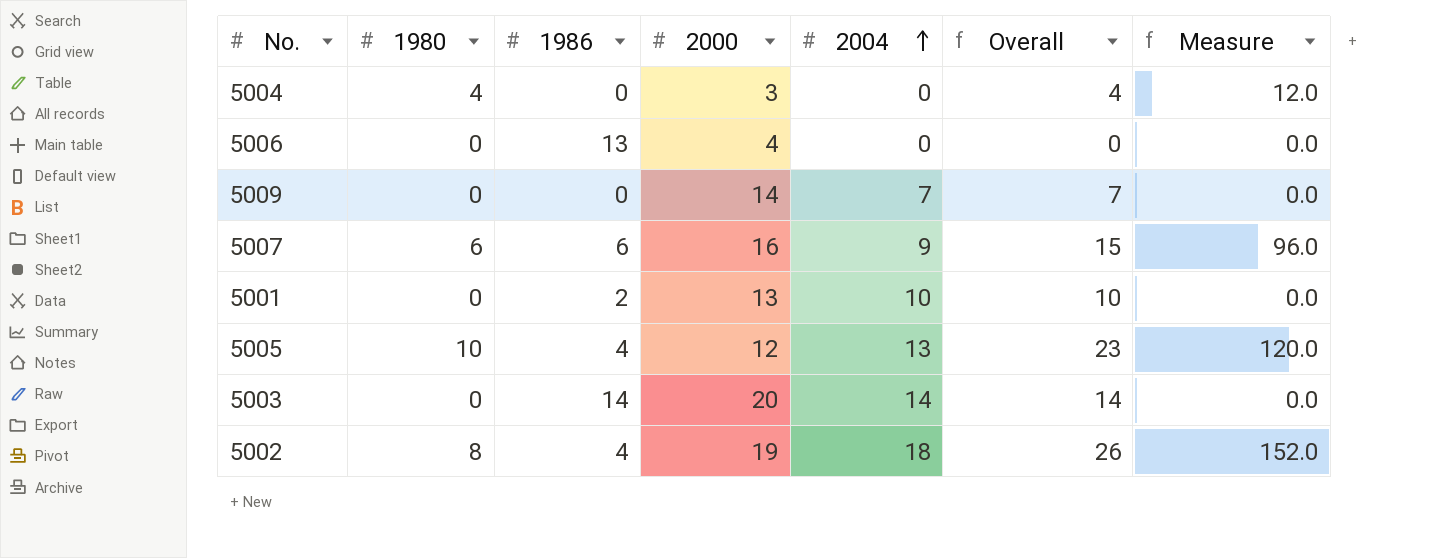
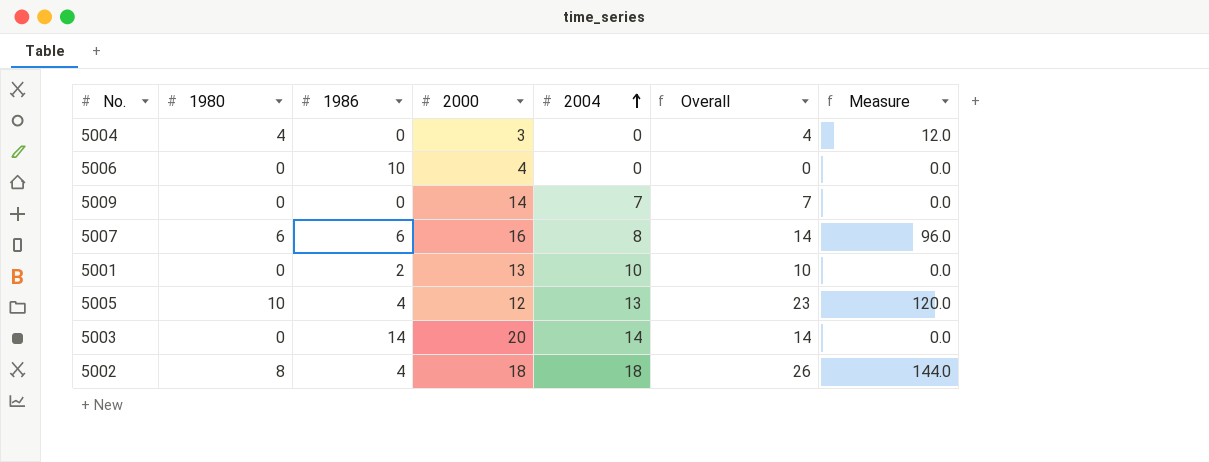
5006 | 1986: 13 -> 10
5007 | 2004: 9 -> 8
5007 | Overall: 15 -> 14
5002 | 2000: 19 -> 18
5002 | Measure: 152.0 -> 144.0

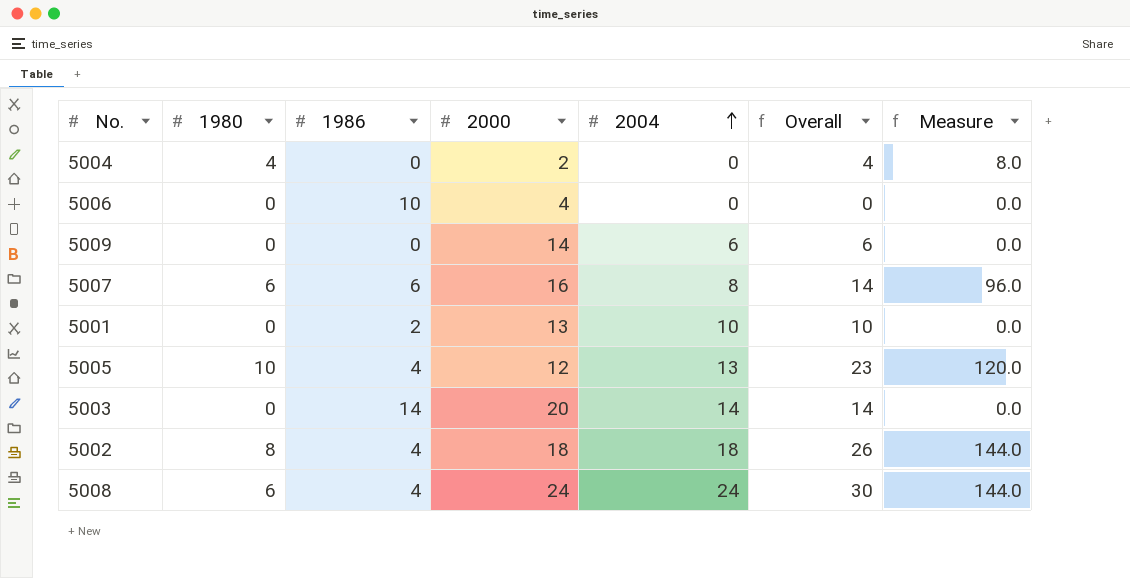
5004 | 2000: 3 -> 2
5004 | Measure: 12.0 -> 8.0
5009 | 2004: 7 -> 6
5009 | Overall: 7 -> 6
row 5008: none -> 6 | 4 | 24 | 24 | 30 | 144.0

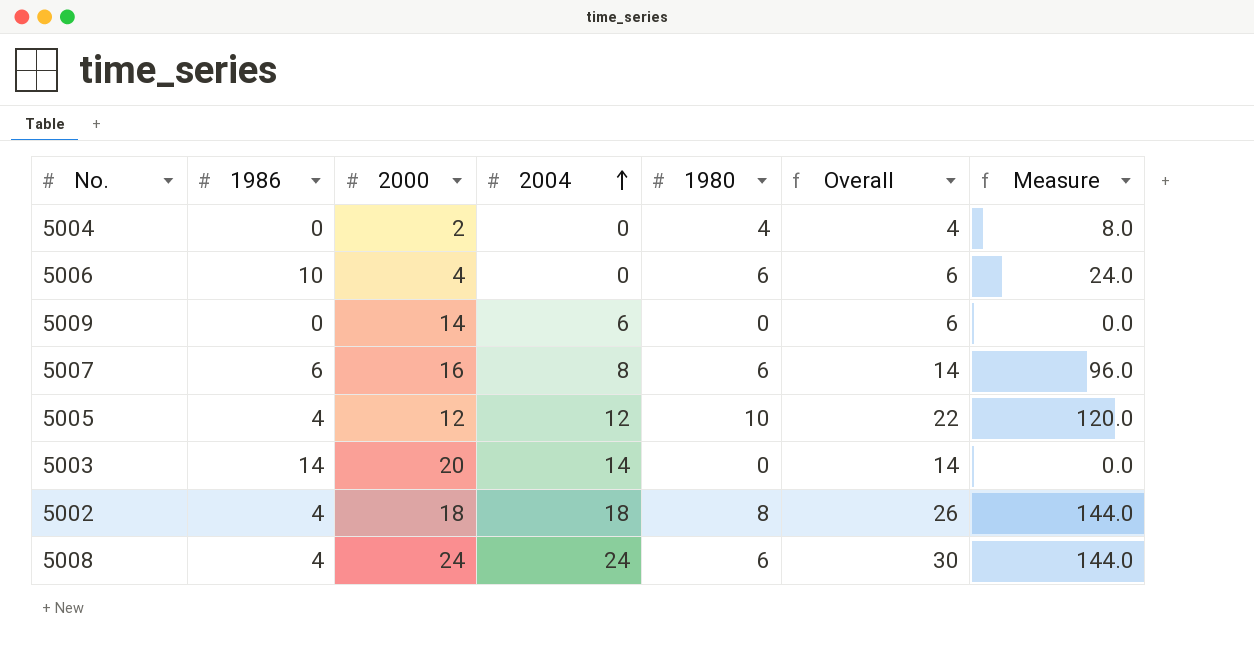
column 1980 | position: 2 -> 5
row 5001: 0 | 2 | 13 | 10 | 10 | 0.0 -> none
5006 | 1980: 0 -> 6
5006 | Overall: 0 -> 6
5006 | Measure: 0.0 -> 24.0
5005 | 2004: 13 -> 12
5005 | Overall: 23 -> 22

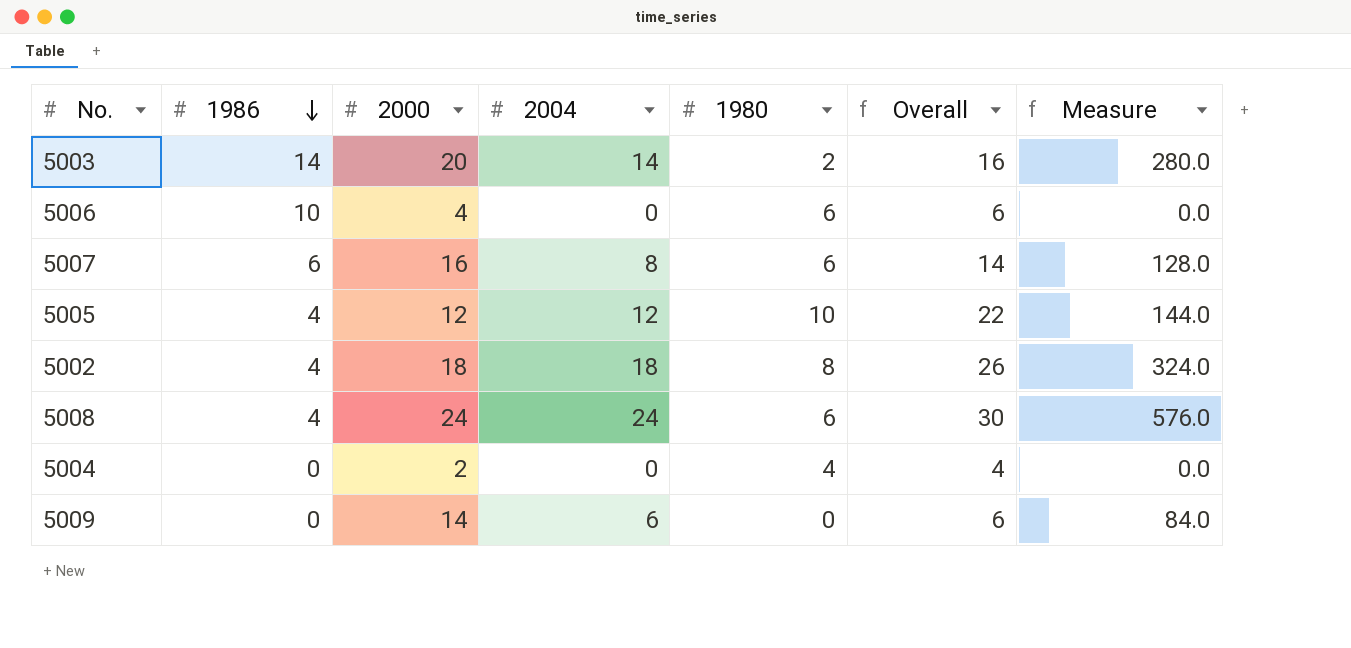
row order: 2004 ascending -> 1986 descending
column Measure | formula: [2000] * [1980] -> [2000] * [2004]
5003 | 1980: 0 -> 2
5003 | Overall: 14 -> 16

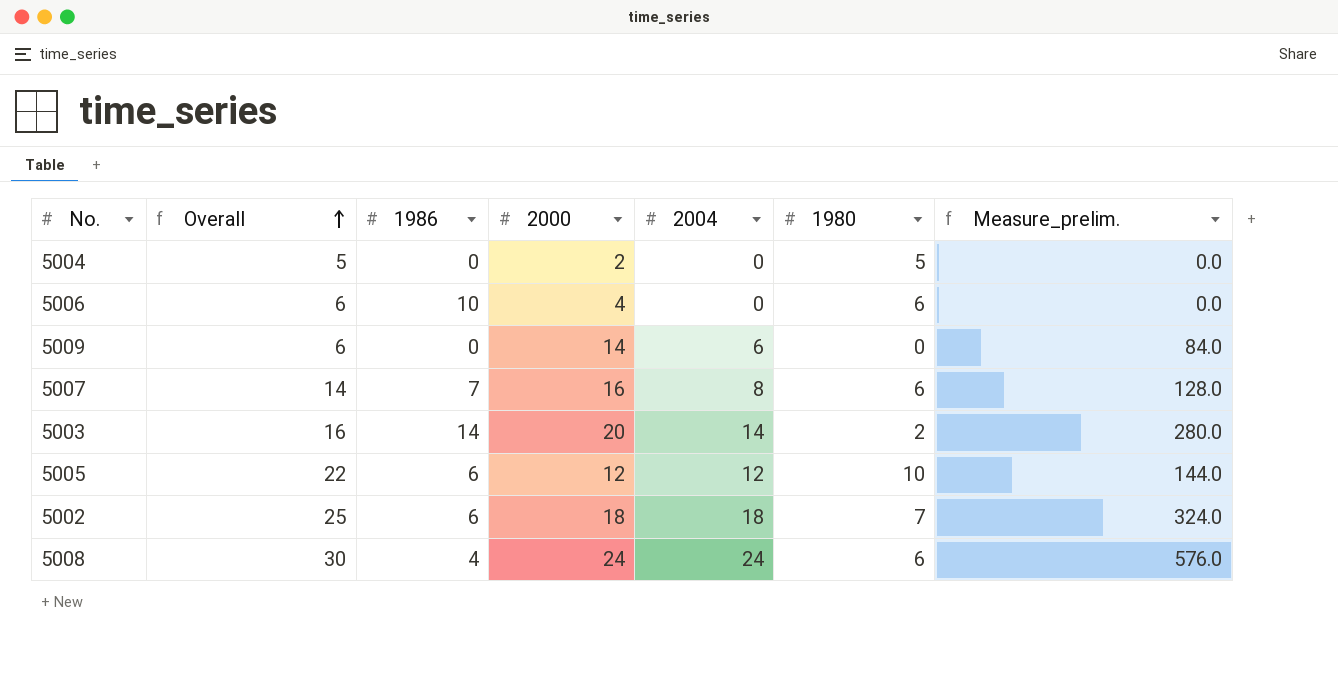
row order: 1986 descending -> Overall ascending
column Overall | position: 6 -> 2
column name: Measure -> Measure_prelim.
5004 | Overall: 4 -> 5
5004 | 1980: 4 -> 5
5007 | 1986: 6 -> 7
5005 | 1986: 4 -> 6
5002 | Overall: 26 -> 25
5002 | 1986: 4 -> 6
5002 | 1980: 8 -> 7

